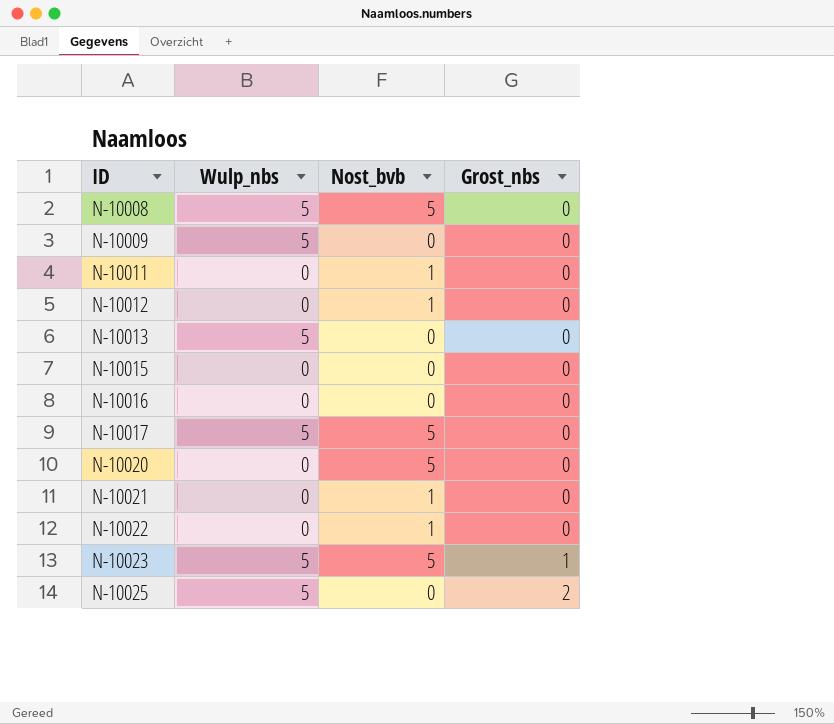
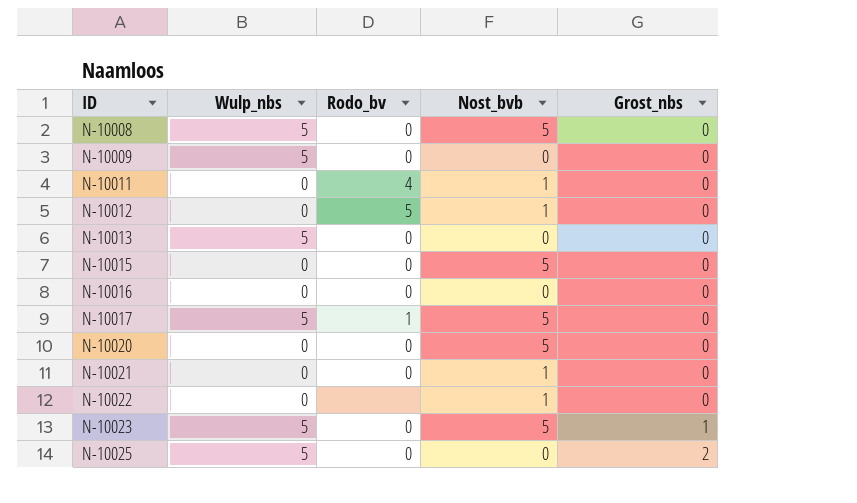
column Rodo_bv | position: none -> 3
N-10015 | Nost_bvb: 0 -> 5

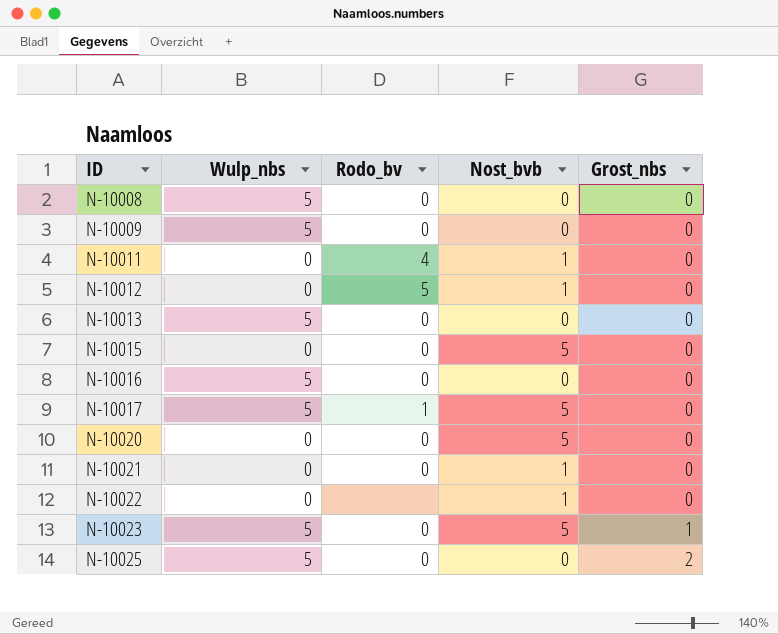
N-10008 | Nost_bvb: 5 -> 0
N-10016 | Wulp_nbs: 0 -> 5

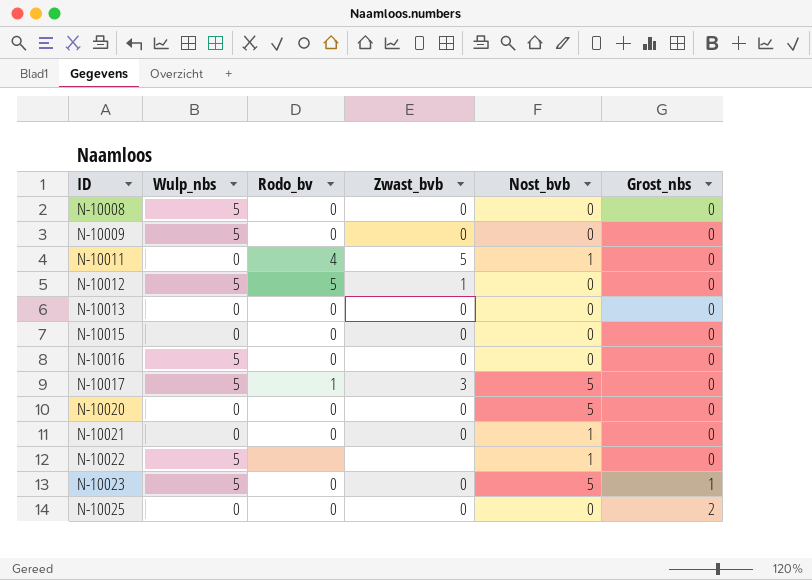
column Zwast_bvb | position: none -> 4
N-10012 | Wulp_nbs: 0 -> 5
N-10012 | Nost_bvb: 1 -> 0
N-10013 | Wulp_nbs: 5 -> 0
N-10015 | Nost_bvb: 5 -> 0
N-10022 | Wulp_nbs: 0 -> 5
N-10025 | Wulp_nbs: 5 -> 0

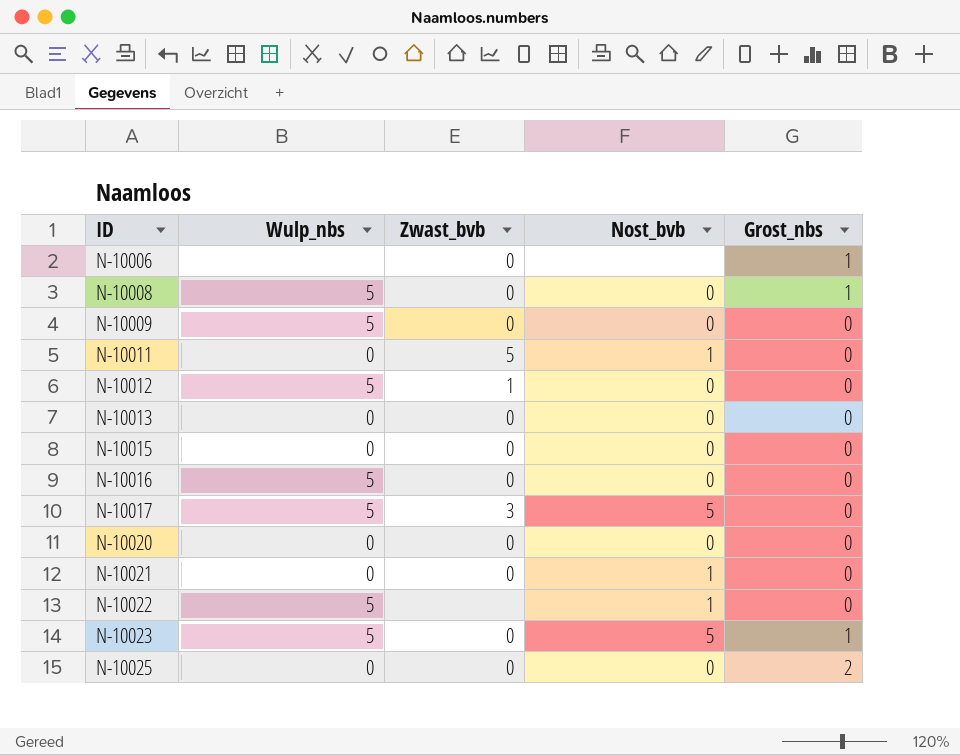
column Rodo_bv | position: 3 -> none
row N-10006: none -> none | 0 | none | 1
N-10008 | Grost_nbs: 0 -> 1
N-10020 | Nost_bvb: 5 -> 0

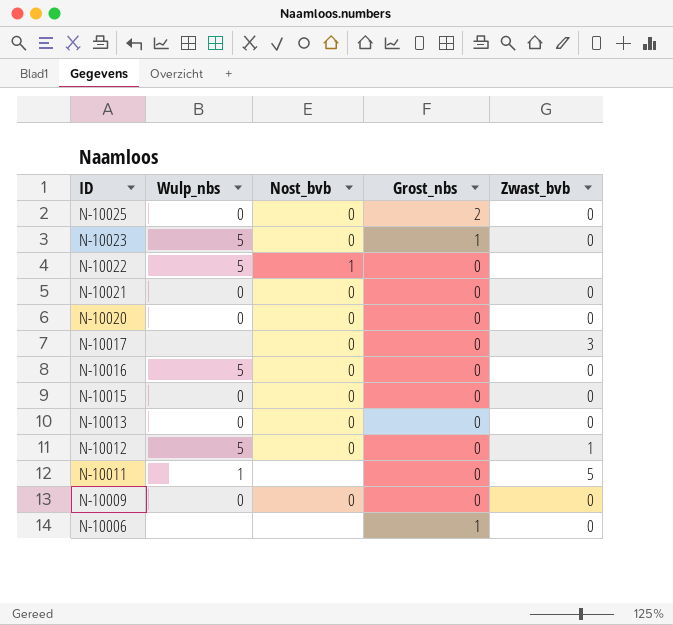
row order: ID ascending -> ID descending
column Zwast_bvb | position: 3 -> 5
row N-10008: 5 | 0 | 0 | 1 -> none
N-10023 | Nost_bvb: 5 -> 0
N-10021 | Nost_bvb: 1 -> 0
N-10017 | Wulp_nbs: 5 -> none
N-10017 | Nost_bvb: 5 -> 0
N-10011 | Wulp_nbs: 0 -> 1
N-10011 | Nost_bvb: 1 -> none
N-10009 | Wulp_nbs: 5 -> 0

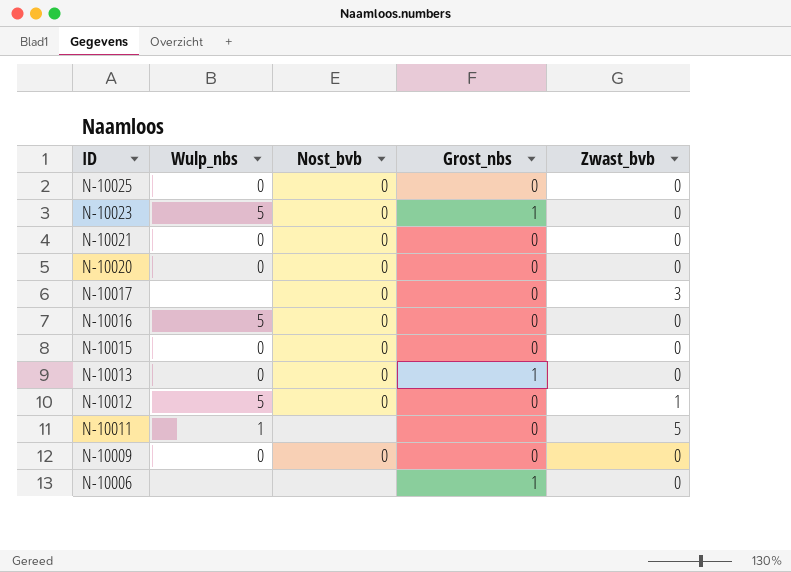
row N-10022: 5 | 1 | 0 | none -> none
N-10025 | Grost_nbs: 2 -> 0
N-10013 | Grost_nbs: 0 -> 1

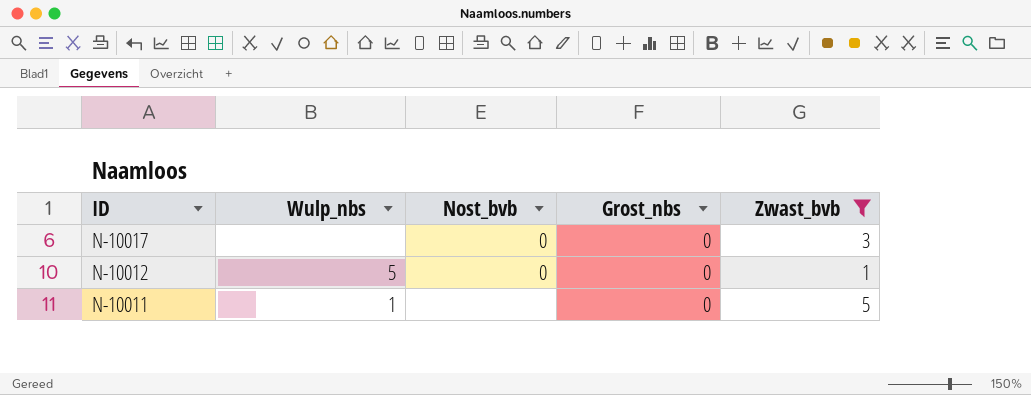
filter: none -> Zwast_bvb != 0

